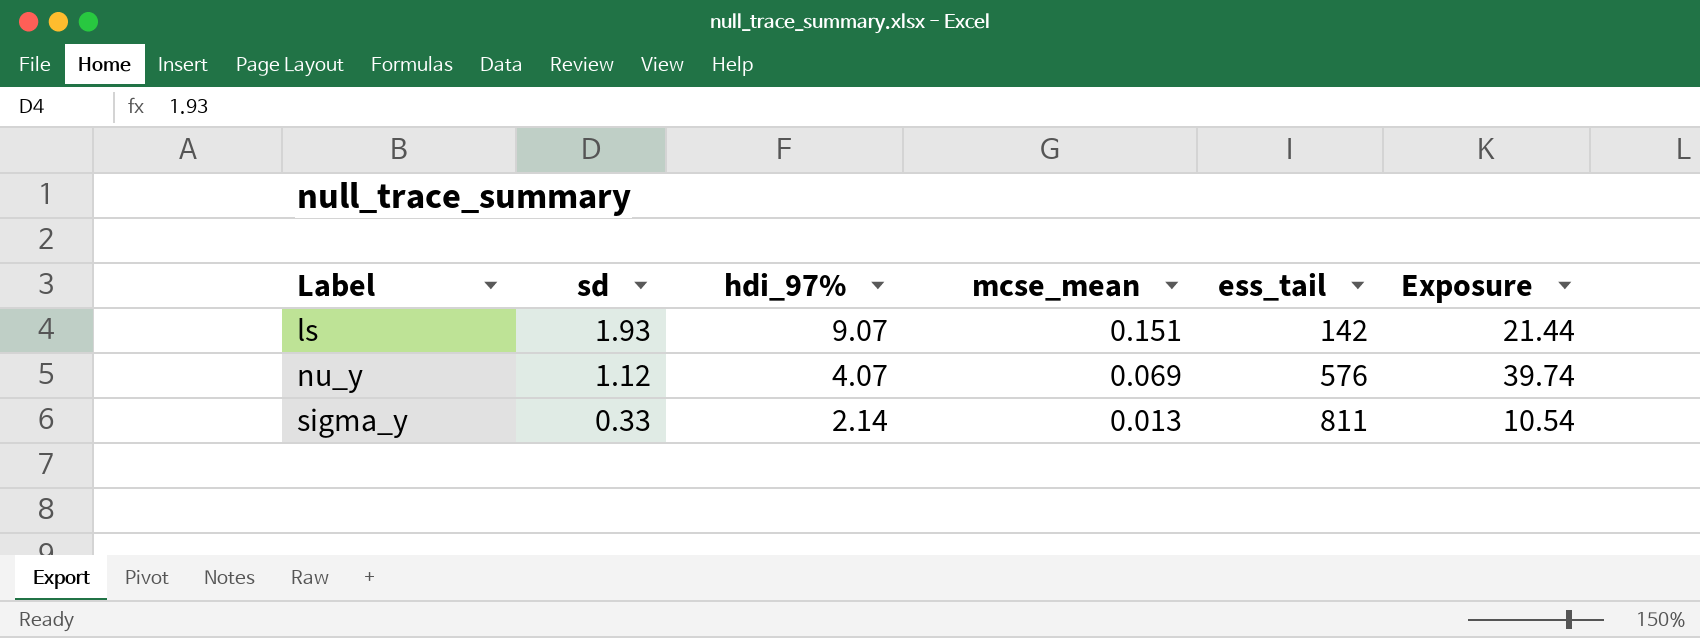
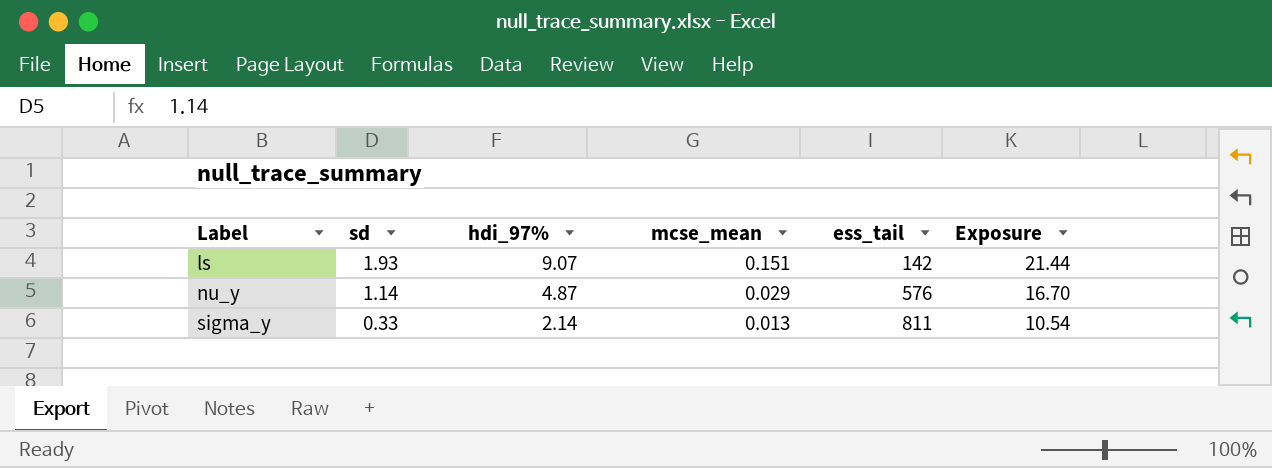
nu_y | sd: 1.12 -> 1.14
nu_y | hdi_97%: 4.07 -> 4.87
nu_y | mcse_mean: 0.069 -> 0.029
nu_y | Exposure: 39.74 -> 16.70

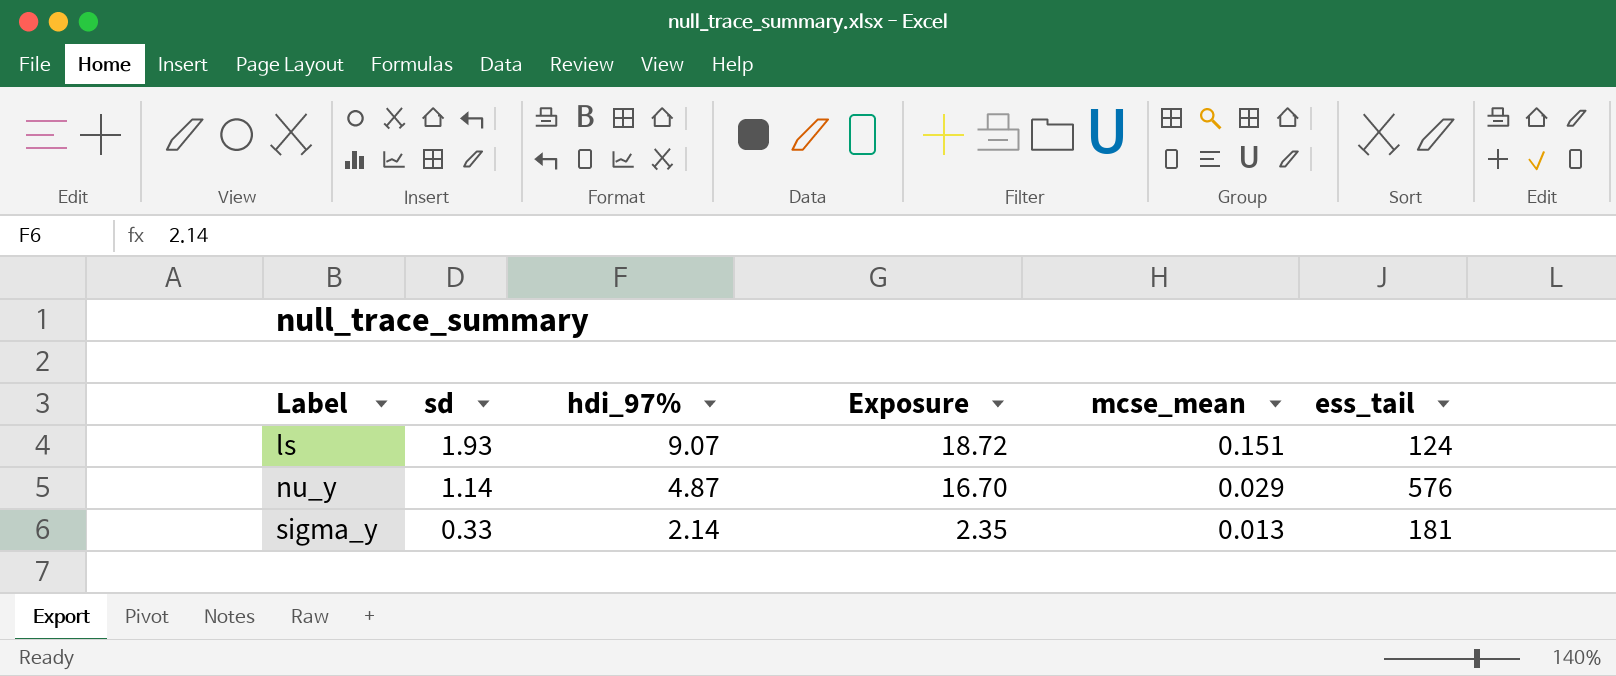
column Exposure | position: 6 -> 4
ls | Exposure: 21.44 -> 18.72
ls | ess_tail: 142 -> 124
sigma_y | Exposure: 10.54 -> 2.35
sigma_y | ess_tail: 811 -> 181

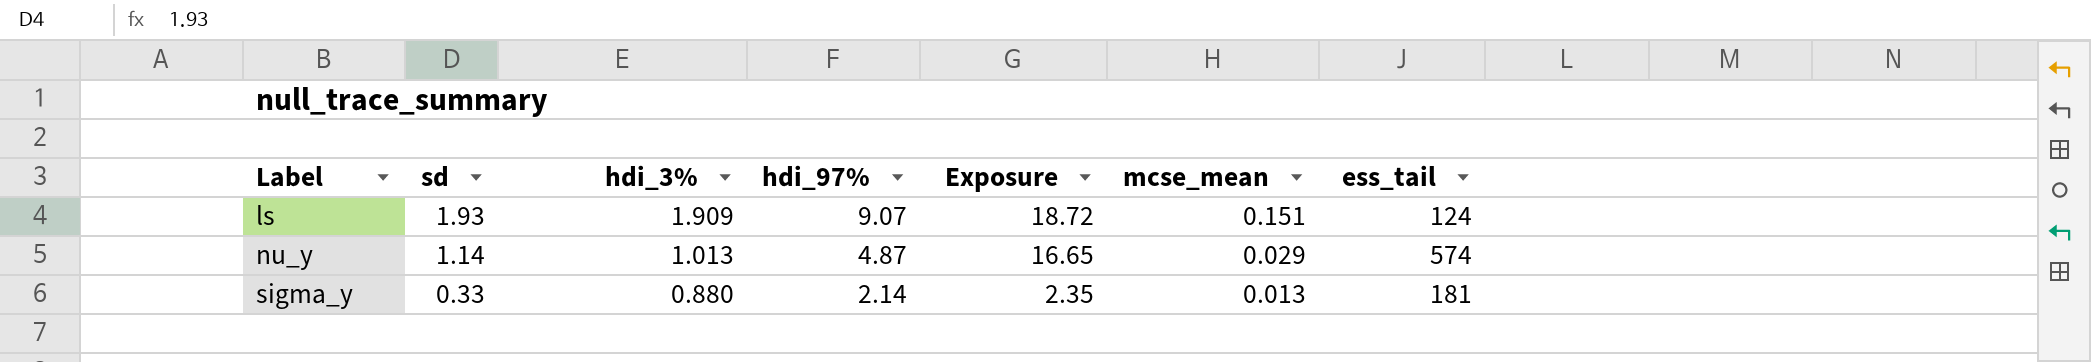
column hdi_3% | position: none -> 3
nu_y | Exposure: 16.70 -> 16.65
nu_y | ess_tail: 576 -> 574

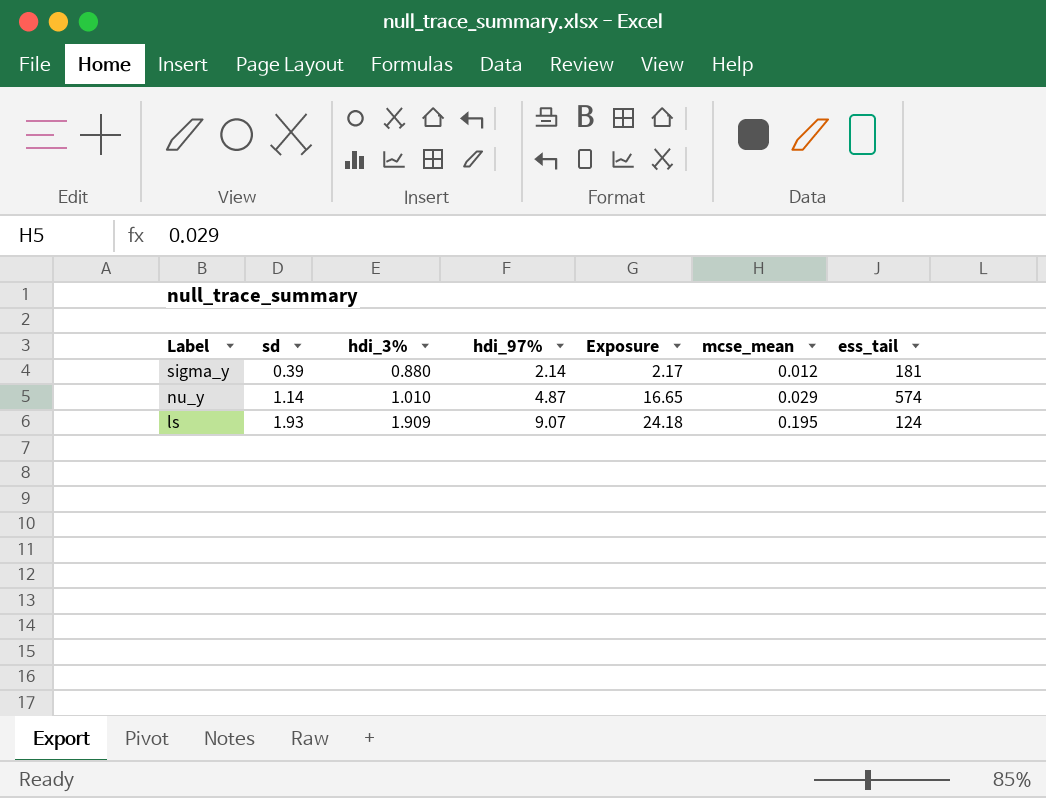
row order: Label ascending -> Label descending
sigma_y | sd: 0.33 -> 0.39
sigma_y | Exposure: 2.35 -> 2.17
sigma_y | mcse_mean: 0.013 -> 0.012
nu_y | hdi_3%: 1.013 -> 1.010
ls | Exposure: 18.72 -> 24.18
ls | mcse_mean: 0.151 -> 0.195

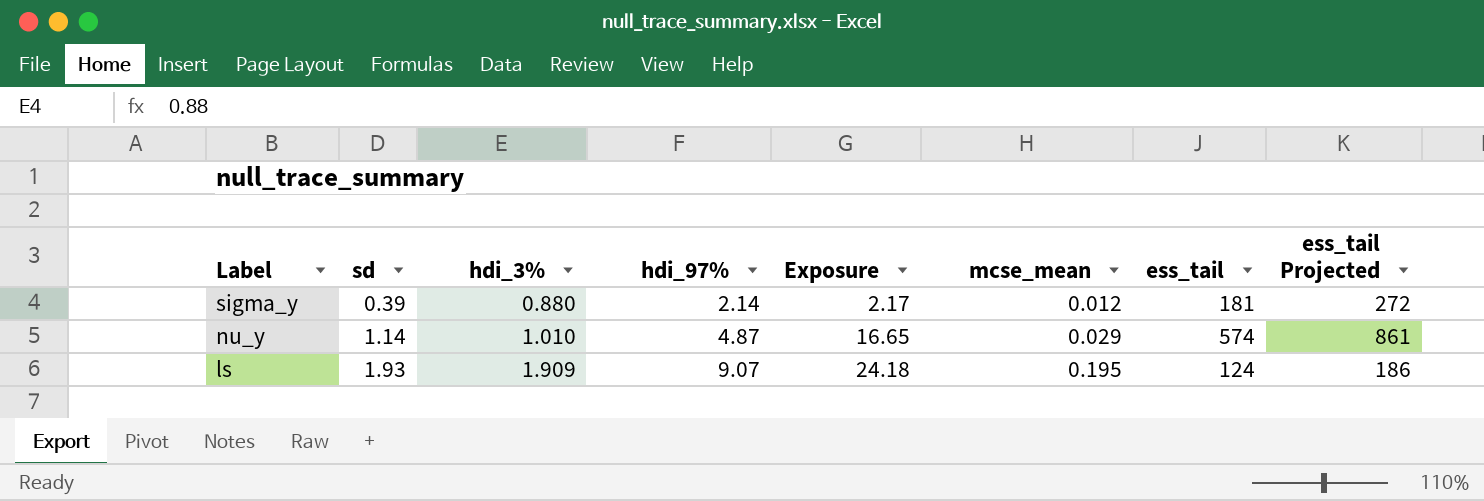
column ess_tail Projected | formula: none -> [ess_tail] * 1.5

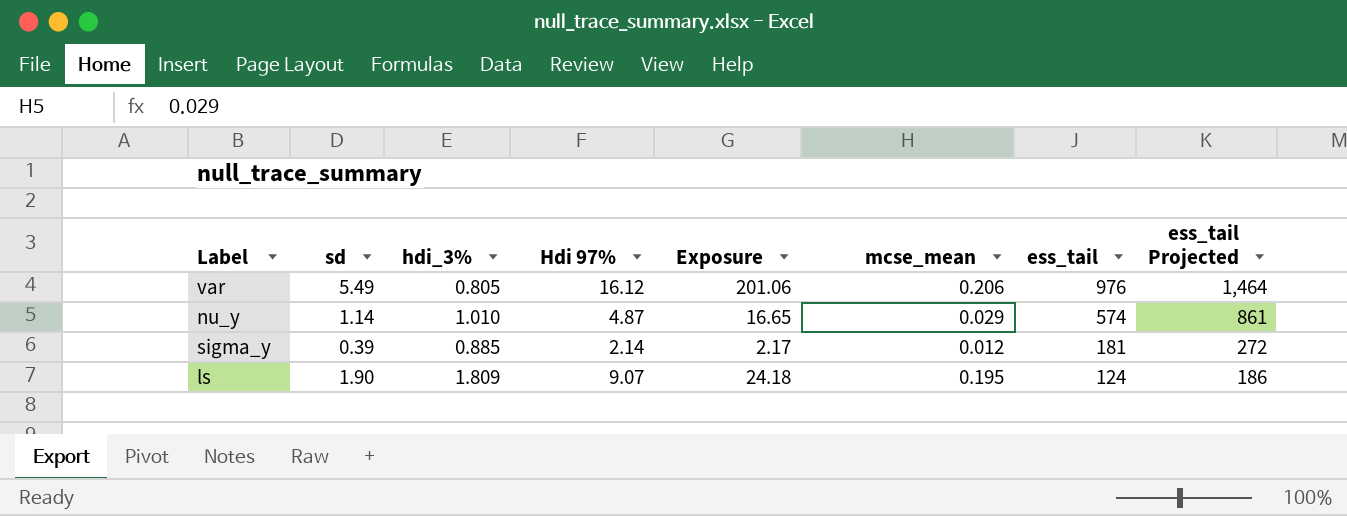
row order: Label descending -> ess_tail descending
column name: hdi_97% -> Hdi 97%
row var: none -> 5.49 | 0.805 | 16.12 | 201.06 | 0.206 | 976 | 1,464
sigma_y | hdi_3%: 0.880 -> 0.885
ls | sd: 1.93 -> 1.90
ls | hdi_3%: 1.909 -> 1.809

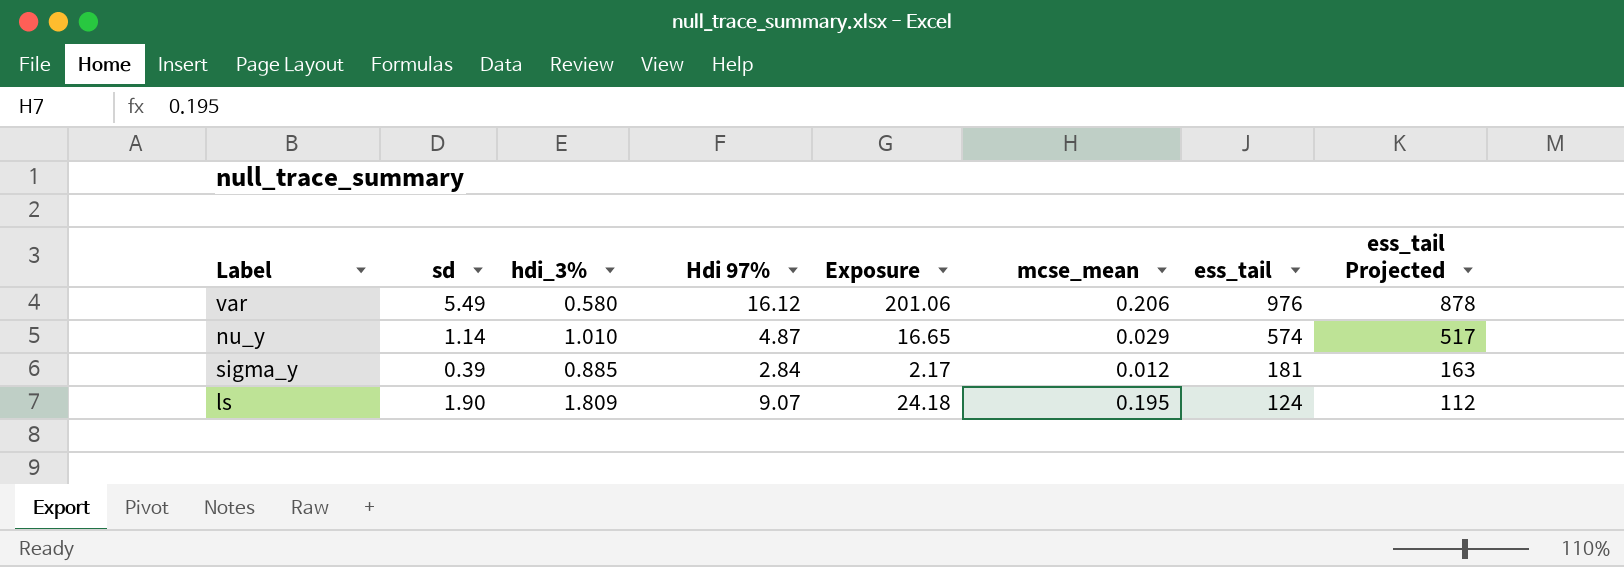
column ess_tail Projected | formula: [ess_tail] * 1.5 -> [ess_tail] * 0.9
var | hdi_3%: 0.805 -> 0.580
sigma_y | Hdi 97%: 2.14 -> 2.84

